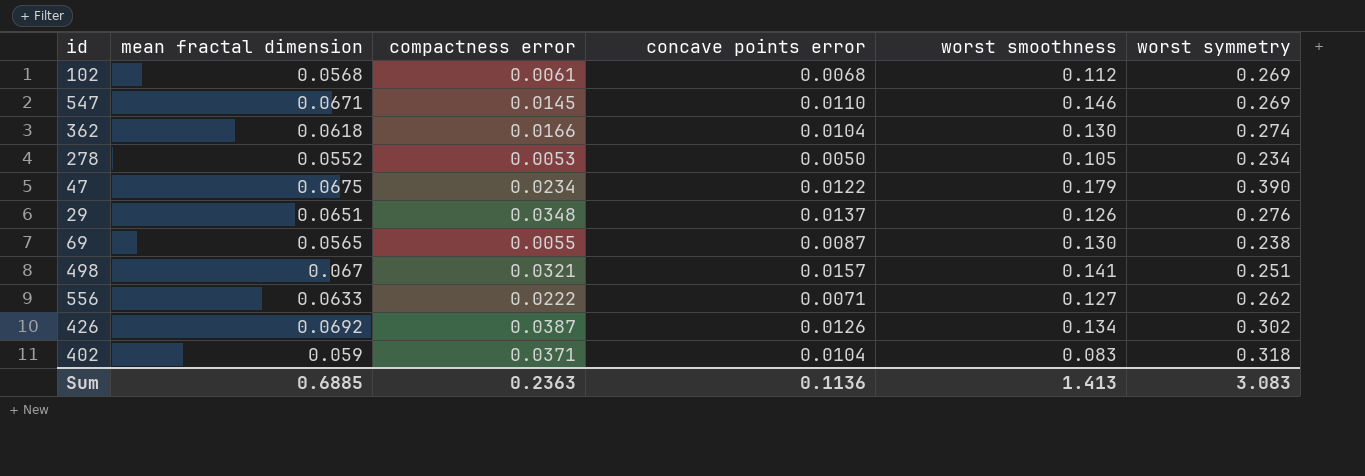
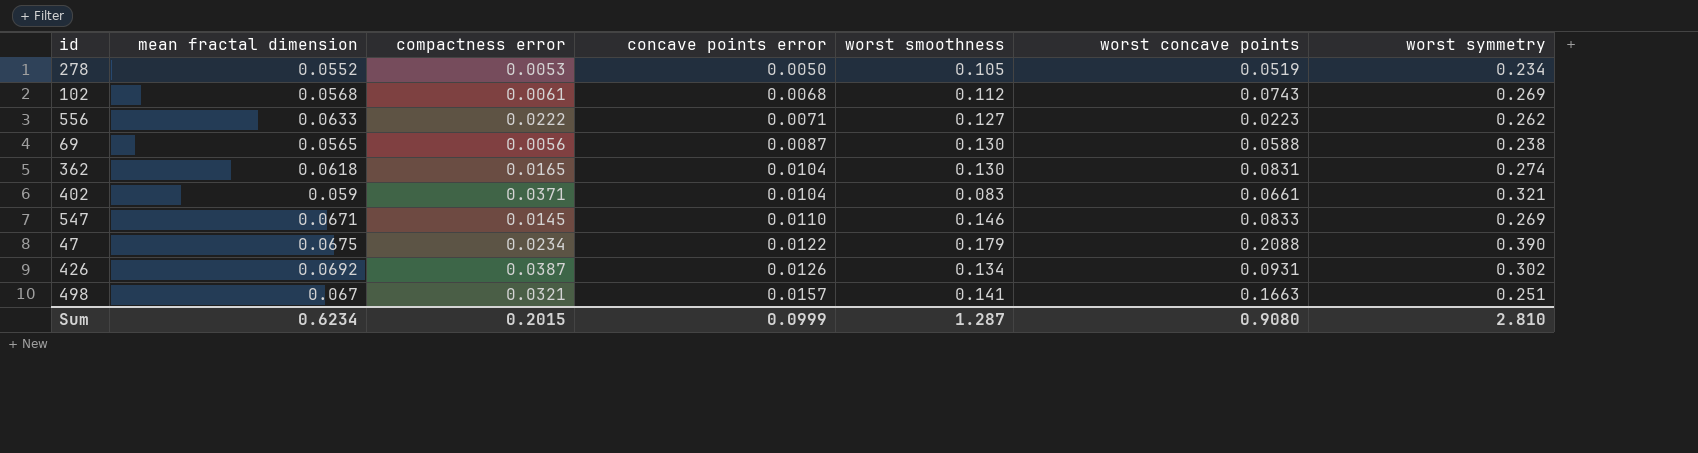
row order: none -> concave points error ascending
column worst concave points | position: none -> 6
row 29: 0.0651 | 0.0348 | 0.0137 | 0.126 | 0.276 -> none
69 | compactness error: 0.0055 -> 0.0056
362 | compactness error: 0.0166 -> 0.0165
402 | worst symmetry: 0.318 -> 0.321
Sum | mean fractal dimension: 0.6885 -> 0.6234
Sum | compactness error: 0.2363 -> 0.2015
Sum | concave points error: 0.1136 -> 0.0999
Sum | worst smoothness: 1.413 -> 1.287
Sum | worst symmetry: 3.083 -> 2.810

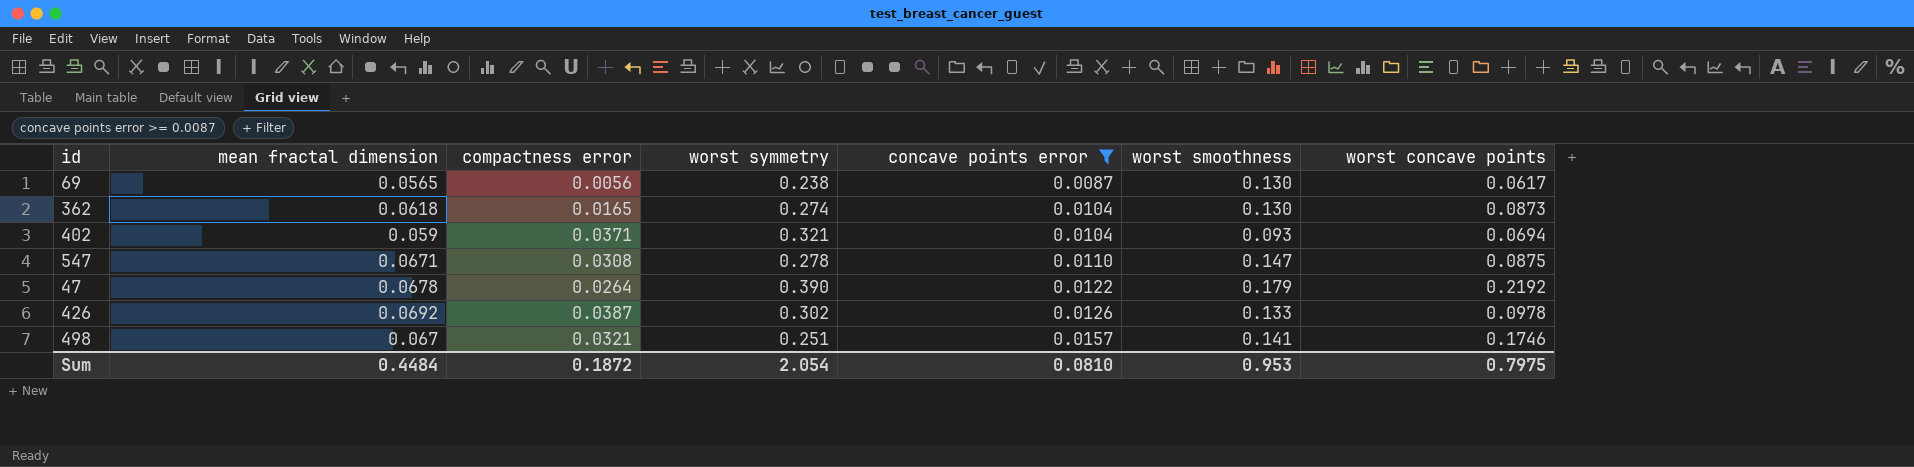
filter: none -> concave points error >= 0.0087
column worst symmetry | position: 7 -> 4
69 | worst concave points: 0.0588 -> 0.0617
362 | worst concave points: 0.0831 -> 0.0873
402 | worst smoothness: 0.083 -> 0.093
402 | worst concave points: 0.0661 -> 0.0694
547 | compactness error: 0.0145 -> 0.0308
547 | worst symmetry: 0.269 -> 0.278
547 | worst smoothness: 0.146 -> 0.147
547 | worst concave points: 0.0833 -> 0.0875
47 | mean fractal dimension: 0.0675 -> 0.0678
47 | compactness error: 0.0234 -> 0.0264
47 | worst concave points: 0.2088 -> 0.2192
426 | worst smoothness: 0.134 -> 0.133
426 | worst concave points: 0.0931 -> 0.0978
498 | worst concave points: 0.1663 -> 0.1746
Sum | mean fractal dimension: 0.6234 -> 0.4484
Sum | compactness error: 0.2015 -> 0.1872
Sum | worst symmetry: 2.810 -> 2.054
Sum | concave points error: 0.0999 -> 0.0810
Sum | worst smoothness: 1.287 -> 0.953
Sum | worst concave points: 0.9080 -> 0.7975

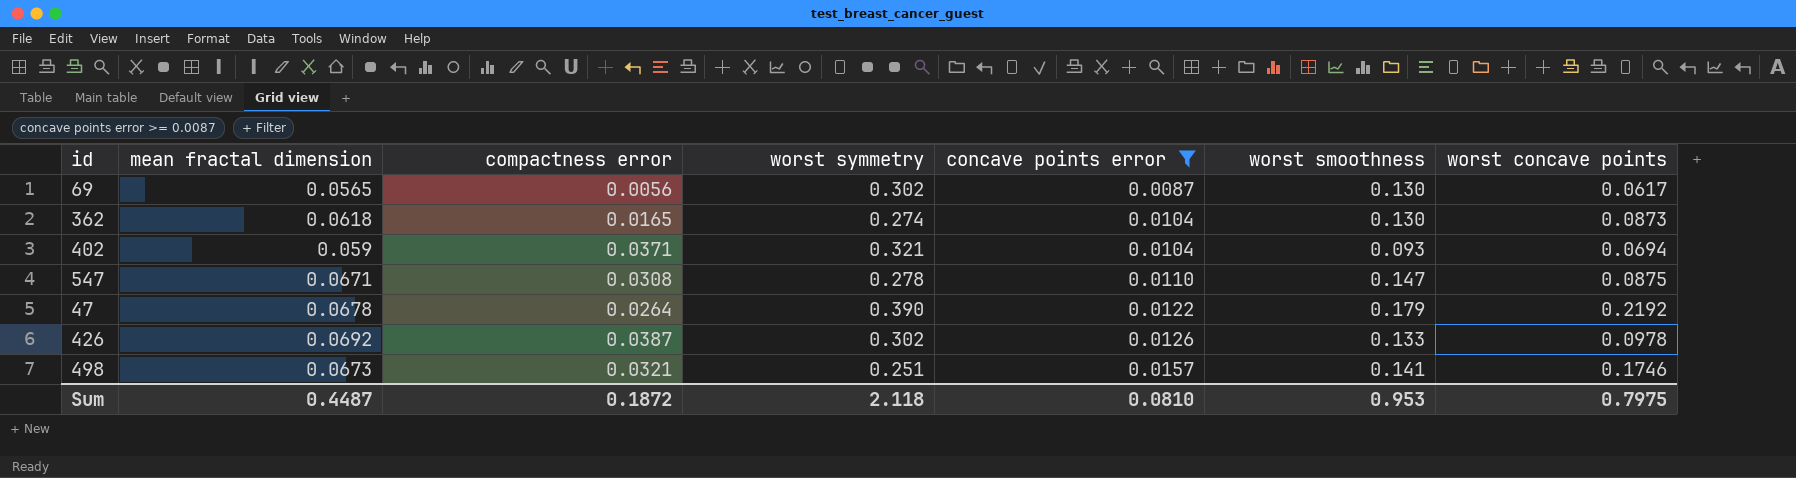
69 | worst symmetry: 0.238 -> 0.302
498 | mean fractal dimension: 0.067 -> 0.0673
Sum | mean fractal dimension: 0.4484 -> 0.4487
Sum | worst symmetry: 2.054 -> 2.118

